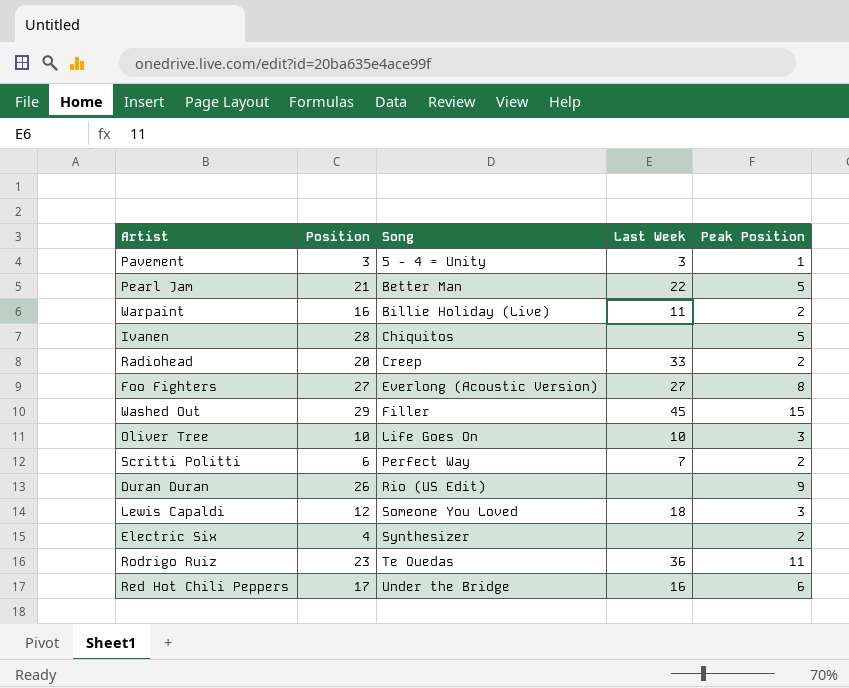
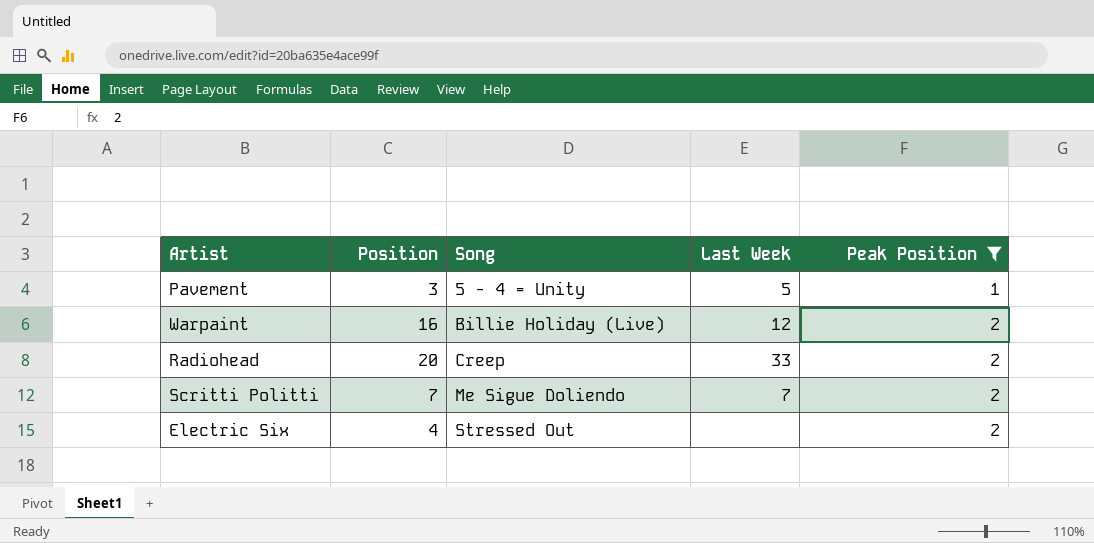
filter: none -> Peak Position <= 2
Pavement | Last Week: 3 -> 5
Warpaint | Last Week: 11 -> 12
Scritti Politti | Position: 6 -> 7
Scritti Politti | Song: Perfect Way -> Me Sigue Doliendo
Electric Six | Song: Synthesizer -> Stressed Out

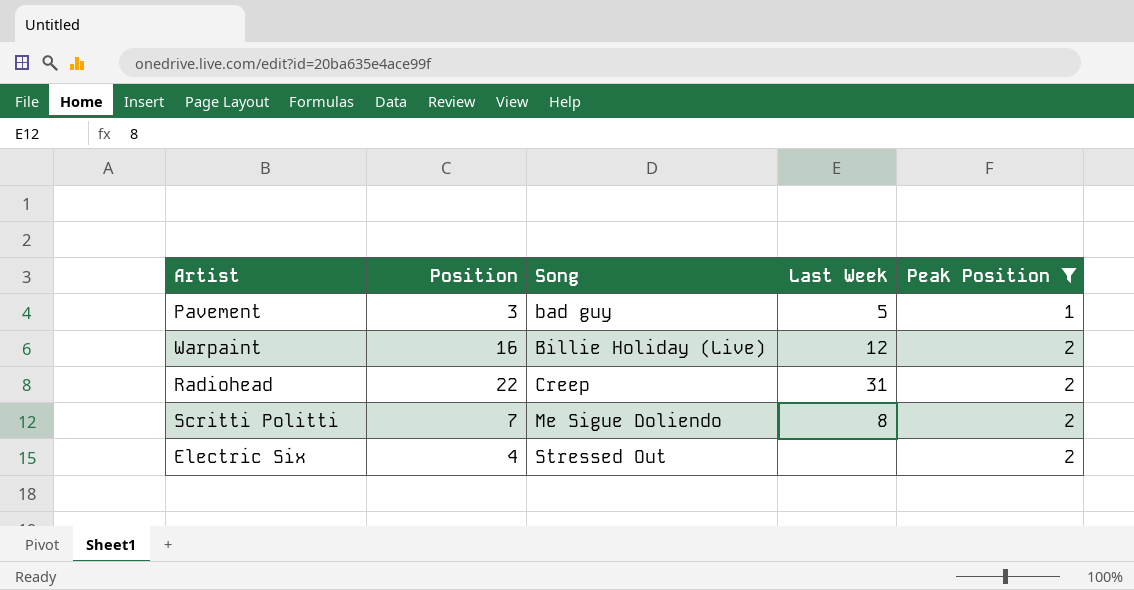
Pavement | Song: 5 - 4 = Unity -> bad guy
Radiohead | Position: 20 -> 22
Radiohead | Last Week: 33 -> 31
Scritti Politti | Last Week: 7 -> 8

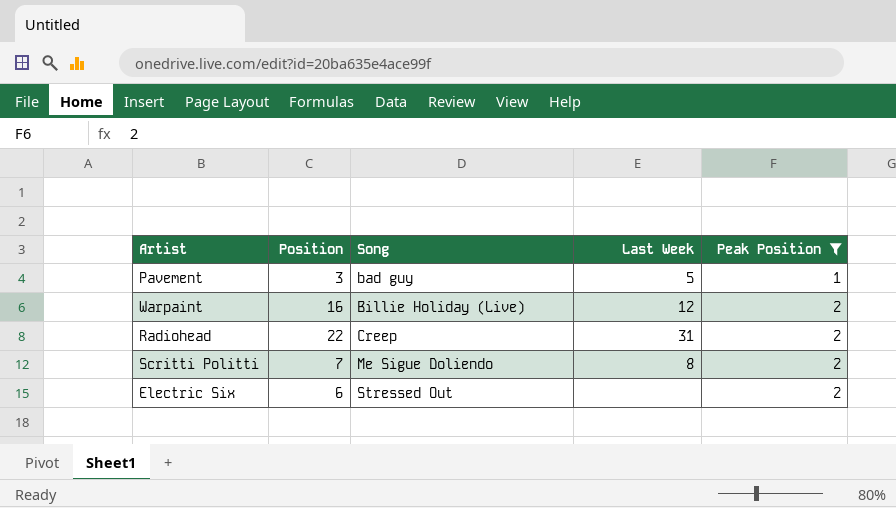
Electric Six | Position: 4 -> 6

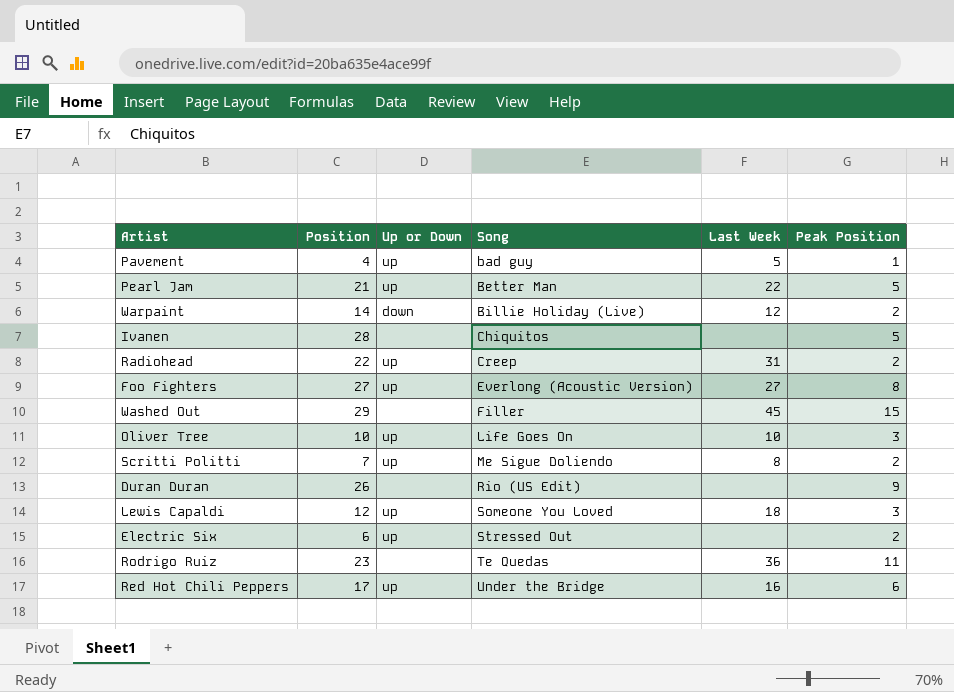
filter: Peak Position <= 2 -> none
column Up or Down | position: none -> 3
Pavement | Position: 3 -> 4
Warpaint | Position: 16 -> 14

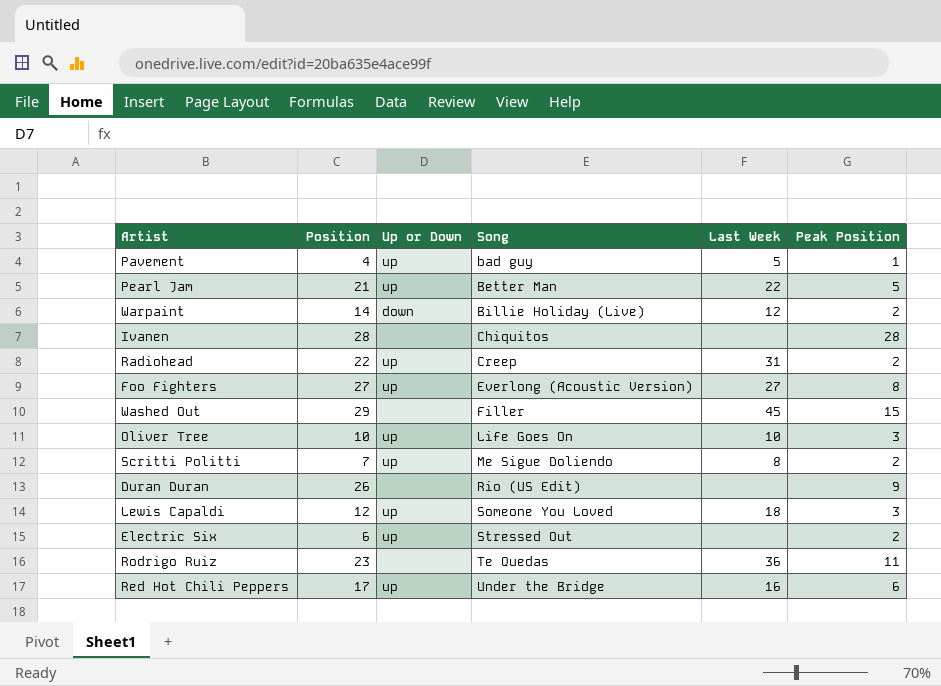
Ivanen | Peak Position: 5 -> 28

